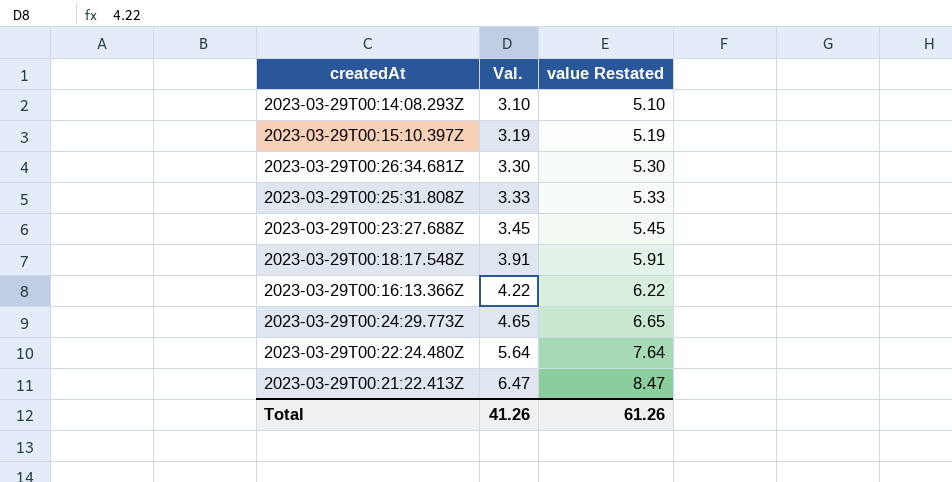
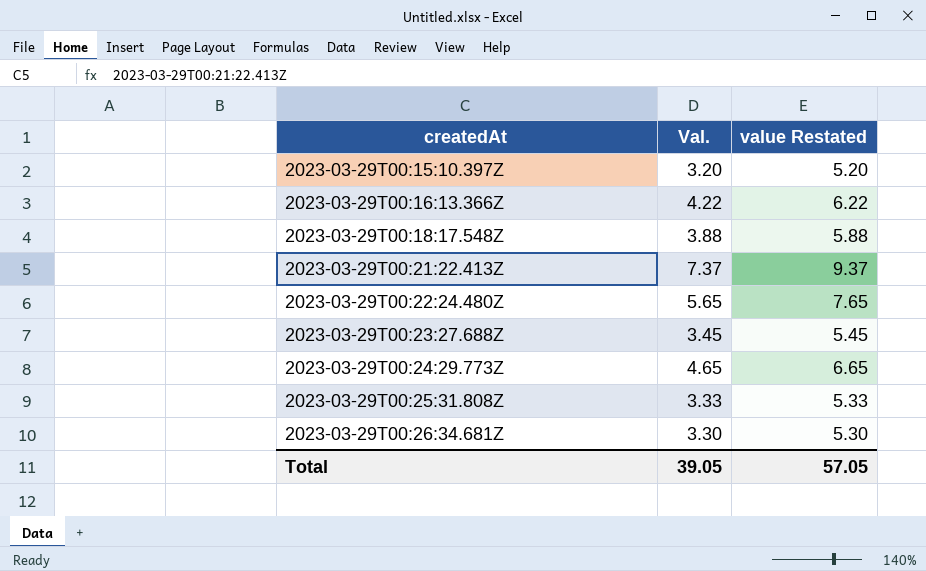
row order: Val. ascending -> createdAt ascending
row 2023-03-29T00:14:08.293Z: 3.10 | 5.10 -> none
2023-03-29T00:15:10.397Z | Val.: 3.19 -> 3.20
2023-03-29T00:15:10.397Z | value Restated: 5.19 -> 5.20
2023-03-29T00:18:17.548Z | Val.: 3.91 -> 3.88
2023-03-29T00:18:17.548Z | value Restated: 5.91 -> 5.88
2023-03-29T00:21:22.413Z | Val.: 6.47 -> 7.37
2023-03-29T00:21:22.413Z | value Restated: 8.47 -> 9.37
2023-03-29T00:22:24.480Z | Val.: 5.64 -> 5.65
2023-03-29T00:22:24.480Z | value Restated: 7.64 -> 7.65
Total | Val.: 41.26 -> 39.05
Total | value Restated: 61.26 -> 57.05

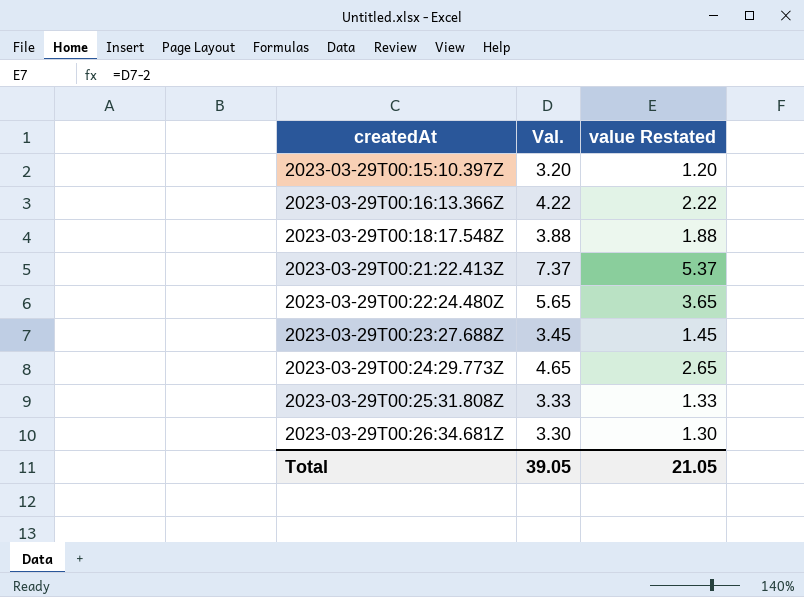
column value Restated | formula: [Val.] + 2 -> [Val.] - 2
Total | value Restated: 57.05 -> 21.05

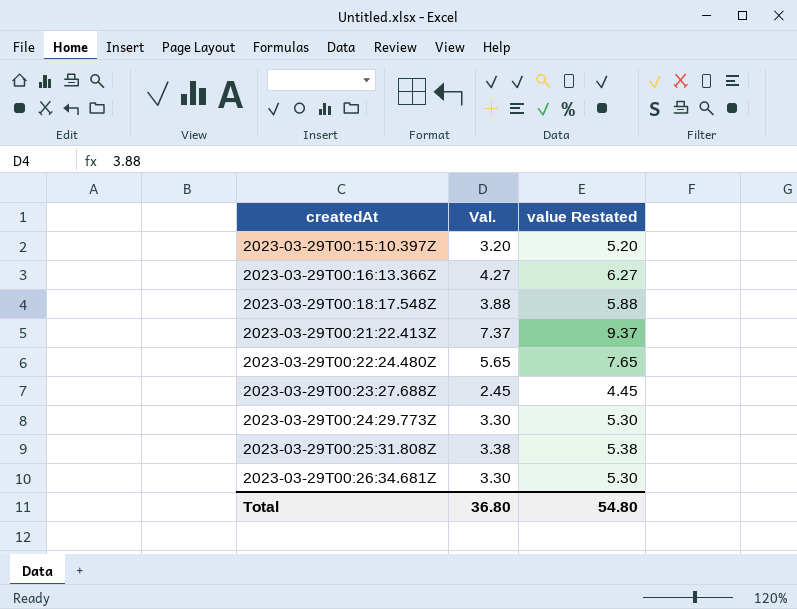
column value Restated | formula: [Val.] - 2 -> [Val.] + 2
2023-03-29T00:16:13.366Z | Val.: 4.22 -> 4.27
2023-03-29T00:23:27.688Z | Val.: 3.45 -> 2.45
2023-03-29T00:24:29.773Z | Val.: 4.65 -> 3.30
2023-03-29T00:25:31.808Z | Val.: 3.33 -> 3.38
Total | Val.: 39.05 -> 36.80
Total | value Restated: 21.05 -> 54.80

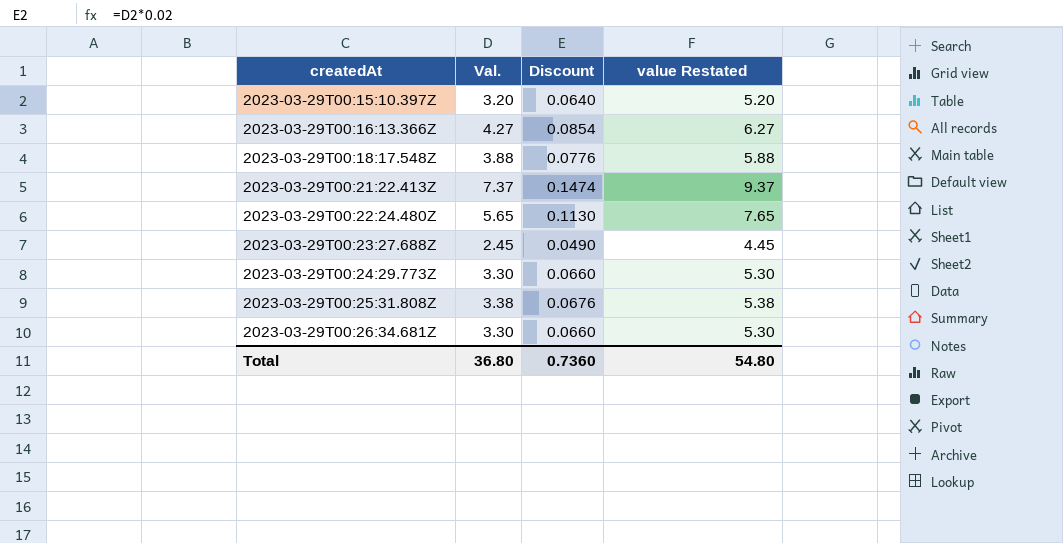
column Discount | formula: none -> [Val.] * 0.02

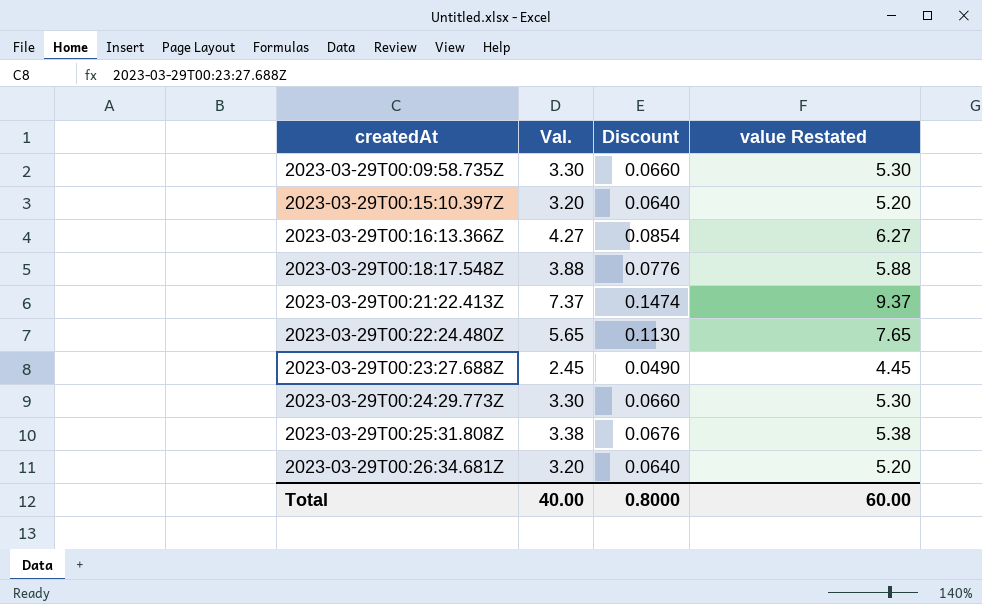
row 2023-03-29T00:09:58.735Z: none -> 3.30 | 0.0660 | 5.30
2023-03-29T00:26:34.681Z | Val.: 3.30 -> 3.20
2023-03-29T00:26:34.681Z | Discount: 0.0660 -> 0.0640
2023-03-29T00:26:34.681Z | value Restated: 5.30 -> 5.20
Total | Val.: 36.80 -> 40.00
Total | Discount: 0.7360 -> 0.8000
Total | value Restated: 54.80 -> 60.00

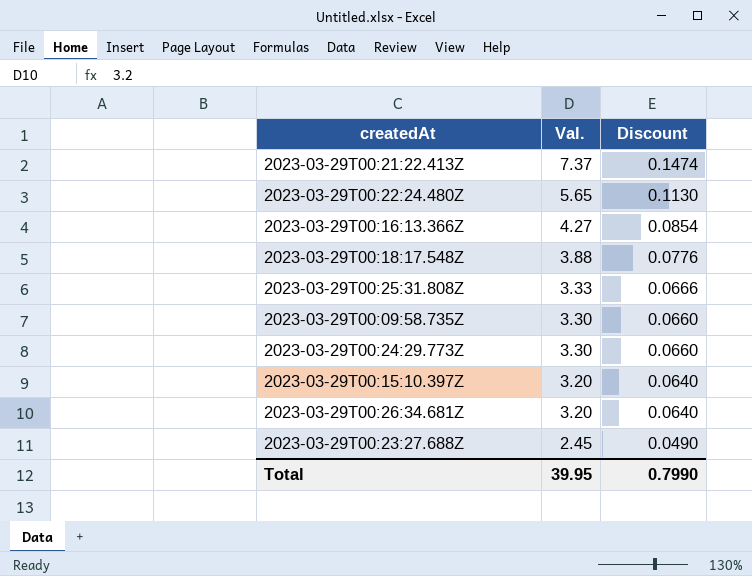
row order: createdAt ascending -> Val. descending
column value Restated | formula: [Val.] + 2 -> none
2023-03-29T00:25:31.808Z | Val.: 3.38 -> 3.33
2023-03-29T00:25:31.808Z | Discount: 0.0676 -> 0.0666
Total | Val.: 40.00 -> 39.95
Total | Discount: 0.8000 -> 0.7990

